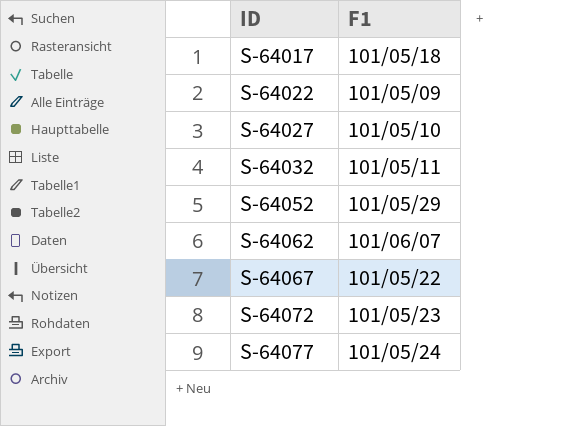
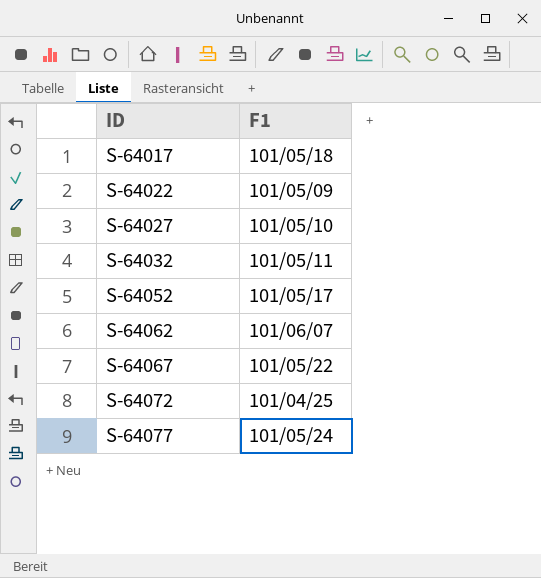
S-64052 | F1: 101/05/29 -> 101/05/17
S-64072 | F1: 101/05/23 -> 101/04/25

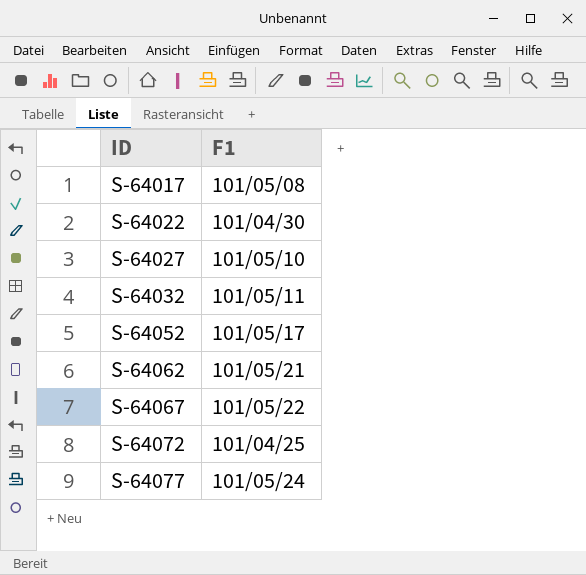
S-64017 | F1: 101/05/18 -> 101/05/08
S-64022 | F1: 101/05/09 -> 101/04/30
S-64062 | F1: 101/06/07 -> 101/05/21

